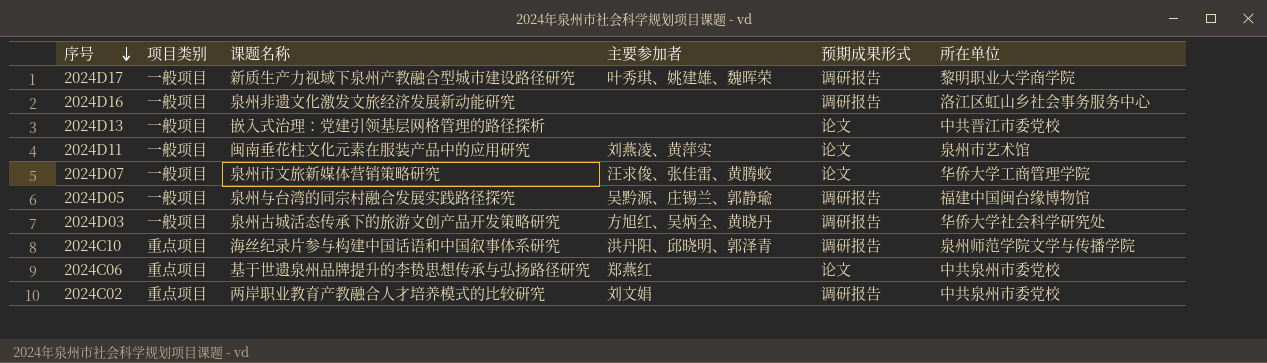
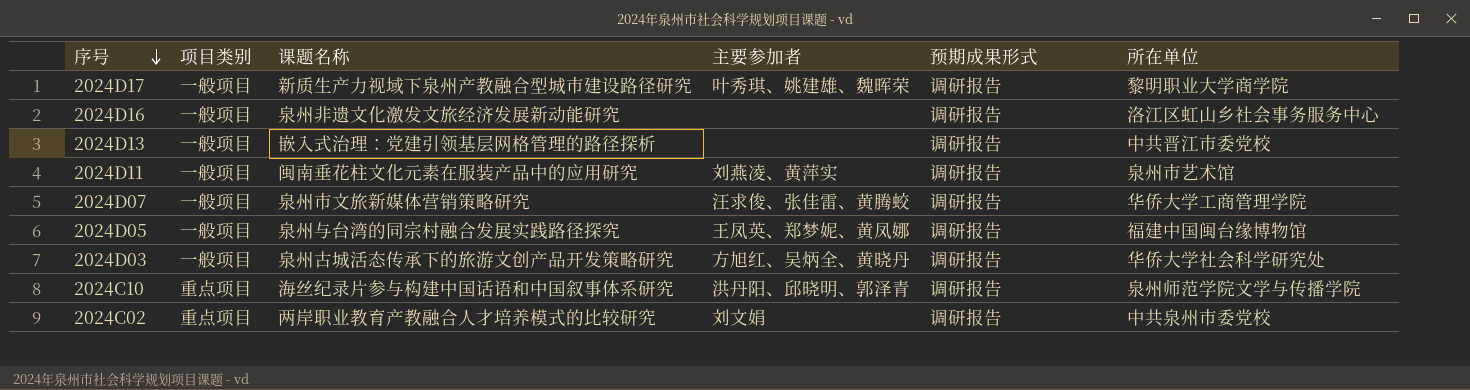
row 2024C06: 重点项目 | 基于世遗泉州品牌提升的李贽思想传承与弘扬路径研究 | 郑燕红 | 论文 | 中共泉州市委党校 -> none
2024D13 | 预期成果形式: 论文 -> 调研报告
2024D11 | 预期成果形式: 论文 -> 调研报告
2024D07 | 预期成果形式: 论文 -> 调研报告
2024D05 | 主要参加者: 吴黔源、庄锡兰、郭静瑜 -> 王凤英、郑梦妮、黄凤娜

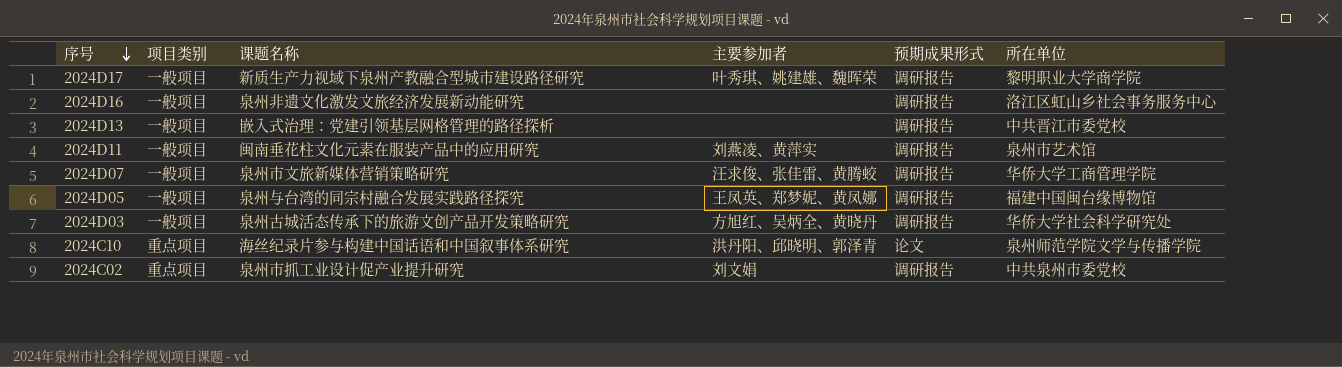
2024C10 | 预期成果形式: 调研报告 -> 论文
2024C02 | 课题名称: 两岸职业教育产教融合人才培养模式的比较研究 -> 泉州市抓工业设计促产业提升研究

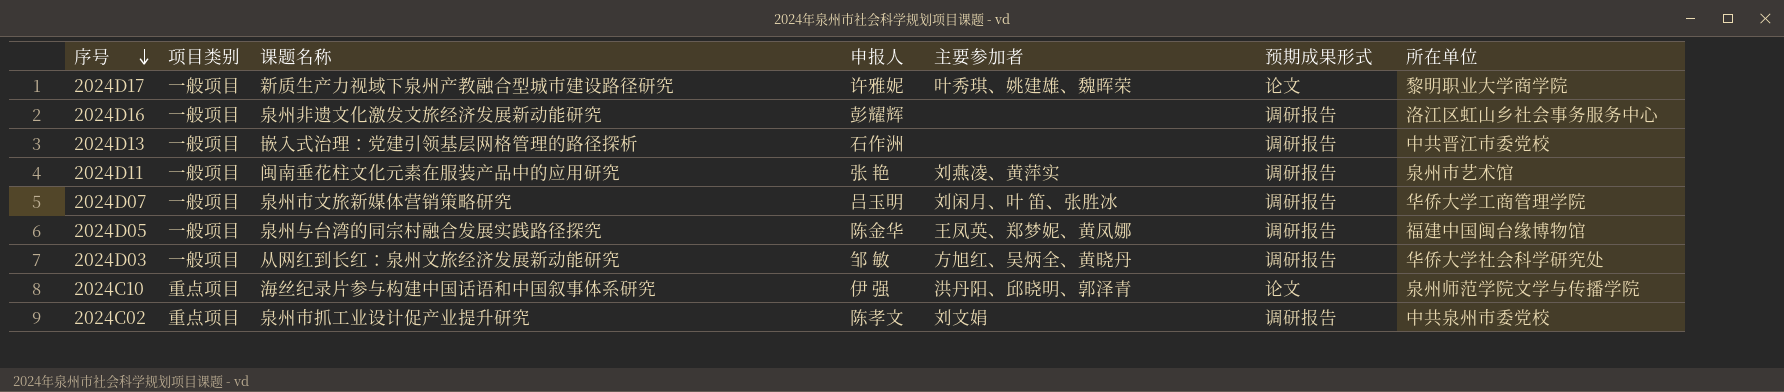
column 申报人 | position: none -> 4
2024D17 | 预期成果形式: 调研报告 -> 论文
2024D07 | 主要参加者: 汪求俊、张佳雷、黄腾蛟 -> 刘闲月、叶 笛、张胜冰
2024D03 | 课题名称: 泉州古城活态传承下的旅游文创产品开发策略研究 -> 从网红到长红：泉州文旅经济发展新动能研究

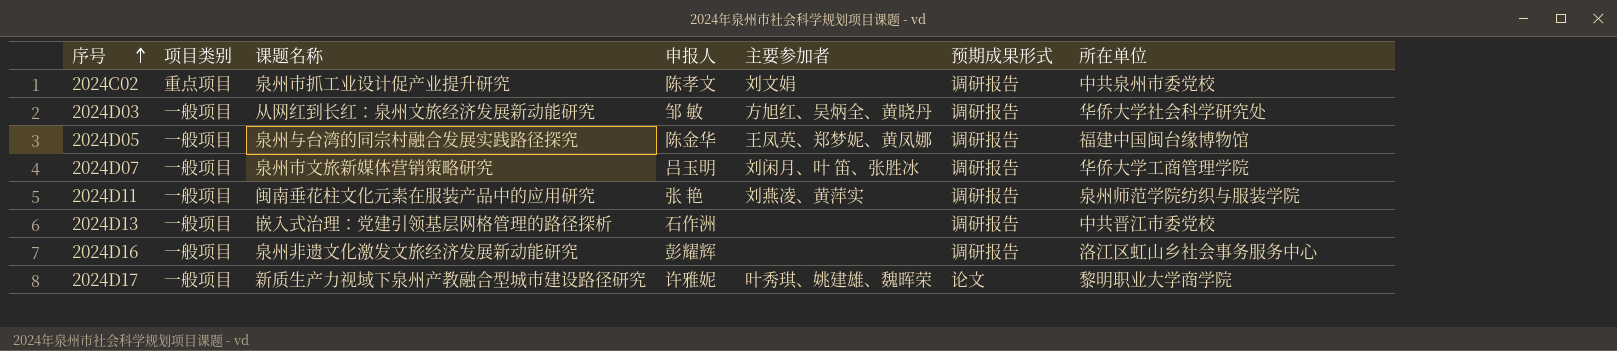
row order: 序号 descending -> 序号 ascending
row 2024C10: 重点项目 | 海丝纪录片参与构建中国话语和中国叙事体系研究 | 伊 强 | 洪丹阳、邱晓明、郭泽青 | 论文 | 泉州师范学院文学与传播学院 -> none
2024D11 | 所在单位: 泉州市艺术馆 -> 泉州师范学院纺织与服装学院

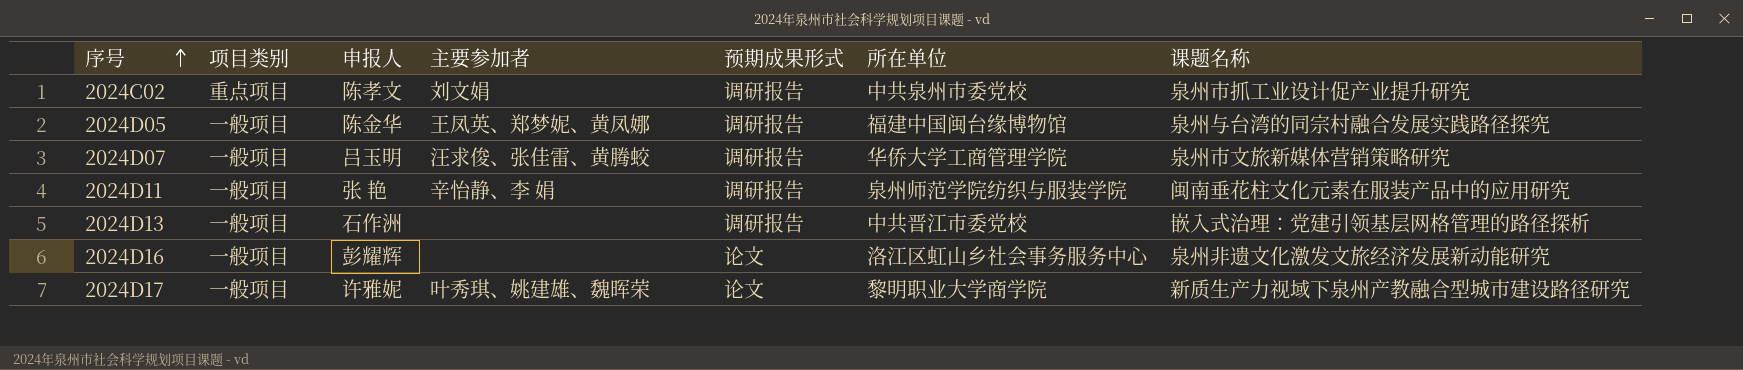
column 课题名称 | position: 3 -> 7
row 2024D03: 一般项目 | 从网红到长红：泉州文旅经济发展新动能研究 | 邹 敏 | 方旭红、吴炳全、黄晓丹 | 调研报告 | 华侨大学社会科学研究处 -> none
2024D07 | 主要参加者: 刘闲月、叶 笛、张胜冰 -> 汪求俊、张佳雷、黄腾蛟
2024D11 | 主要参加者: 刘燕凌、黄萍实 -> 辛怡静、李 娟
2024D16 | 预期成果形式: 调研报告 -> 论文

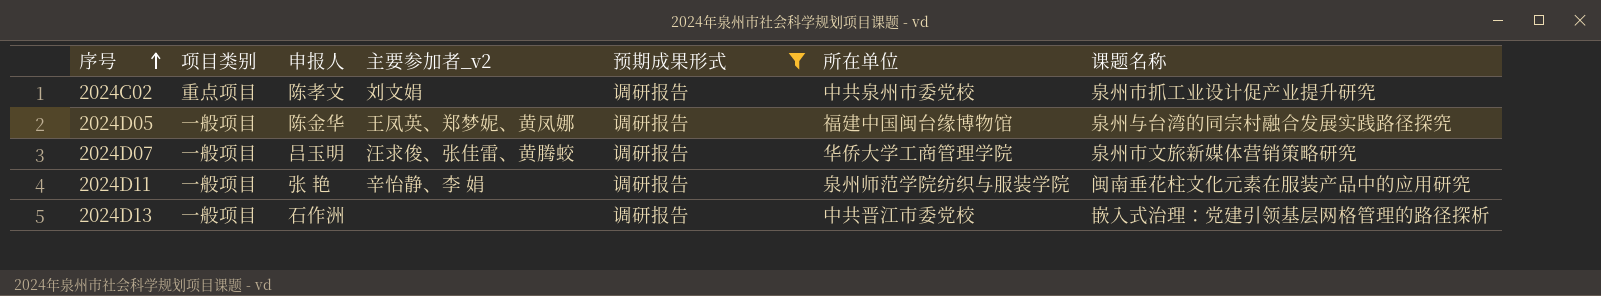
filter: none -> 预期成果形式 = 调研报告
column name: 主要参加者 -> 主要参加者_v2

